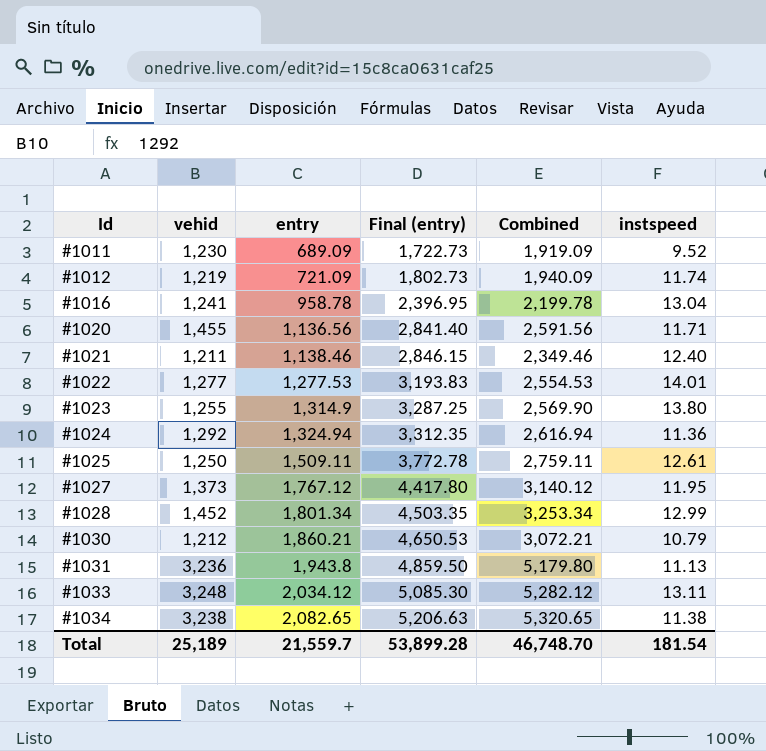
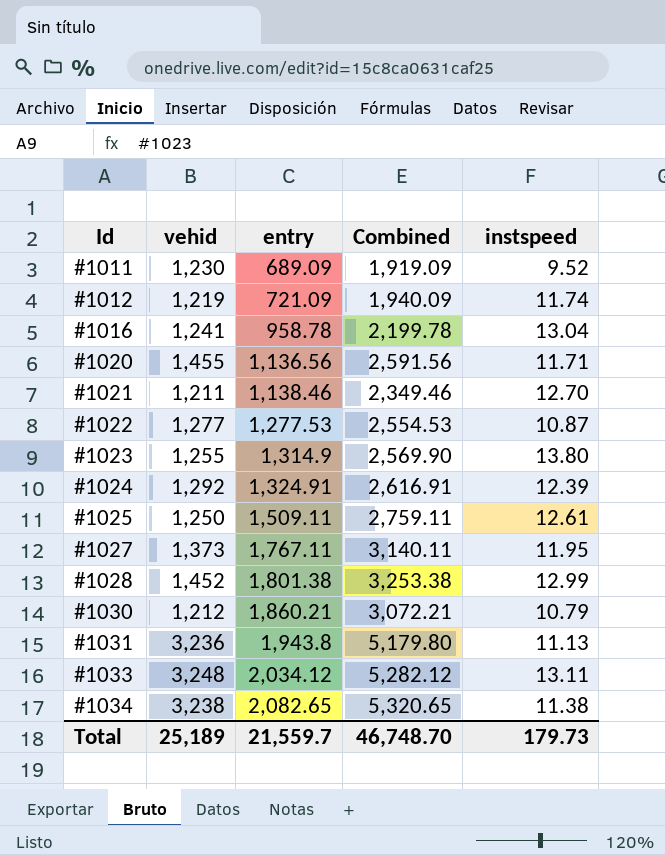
column Final (entry) | formula: [entry] * 2.5 -> none
#1021 | instspeed: 12.40 -> 12.70
#1022 | instspeed: 14.01 -> 10.87
#1024 | entry: 1,324.94 -> 1,324.91
#1024 | Combined: 2,616.94 -> 2,616.91
#1024 | instspeed: 11.36 -> 12.39
#1027 | entry: 1,767.12 -> 1,767.11
#1027 | Combined: 3,140.12 -> 3,140.11
#1028 | entry: 1,801.34 -> 1,801.38
#1028 | Combined: 3,253.34 -> 3,253.38
Total | instspeed: 181.54 -> 179.73

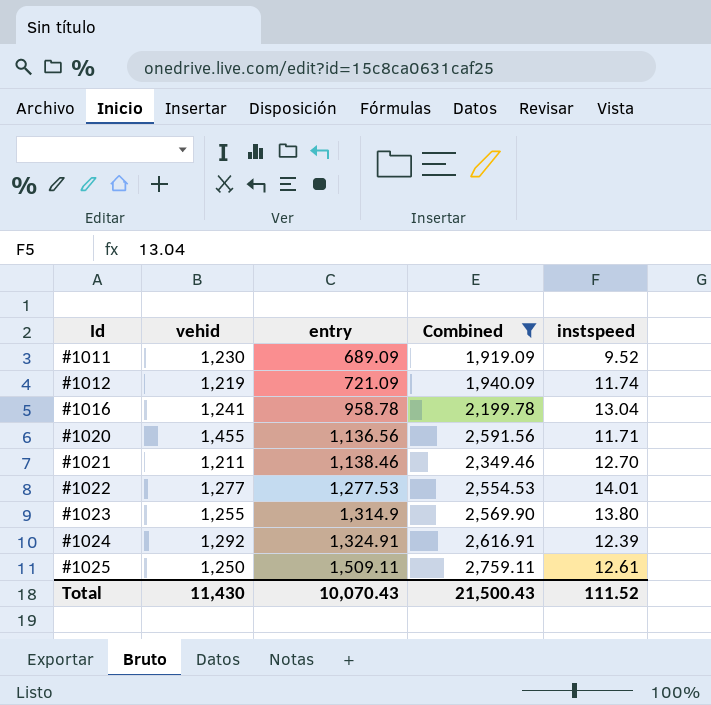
filter: none -> Combined <= 2,759.11
#1022 | instspeed: 10.87 -> 14.01
Total | vehid: 25,189 -> 11,430
Total | entry: 21,559.7 -> 10,070.43
Total | Combined: 46,748.70 -> 21,500.43
Total | instspeed: 179.73 -> 111.52

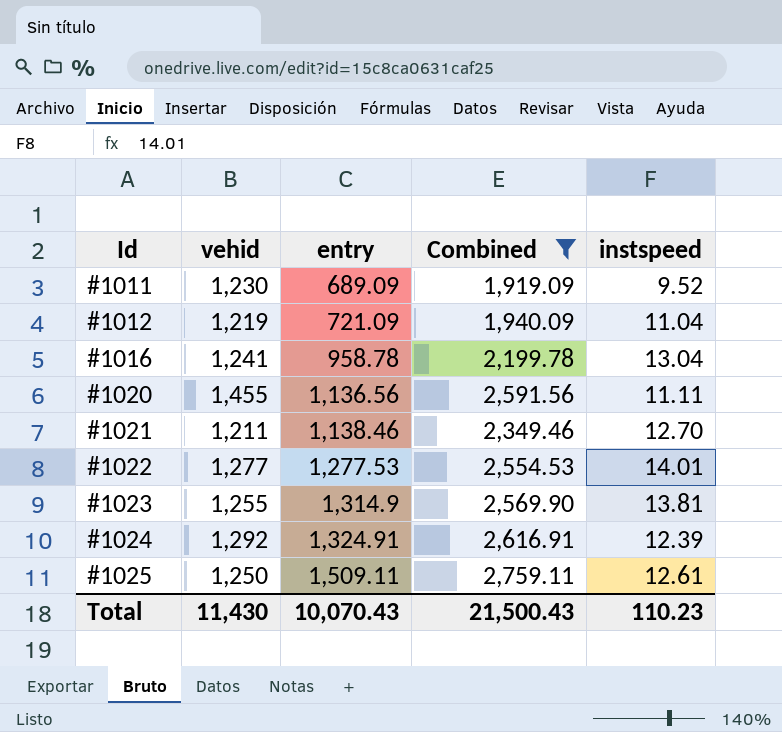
#1012 | instspeed: 11.74 -> 11.04
#1020 | instspeed: 11.71 -> 11.11
#1023 | instspeed: 13.80 -> 13.81
Total | instspeed: 111.52 -> 110.23

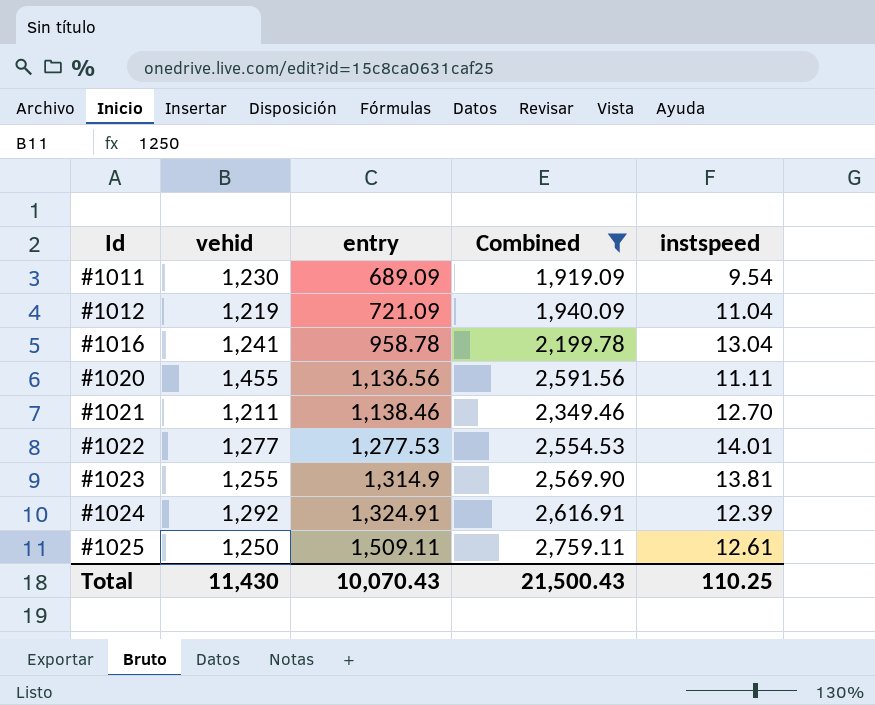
#1011 | instspeed: 9.52 -> 9.54
Total | instspeed: 110.23 -> 110.25

